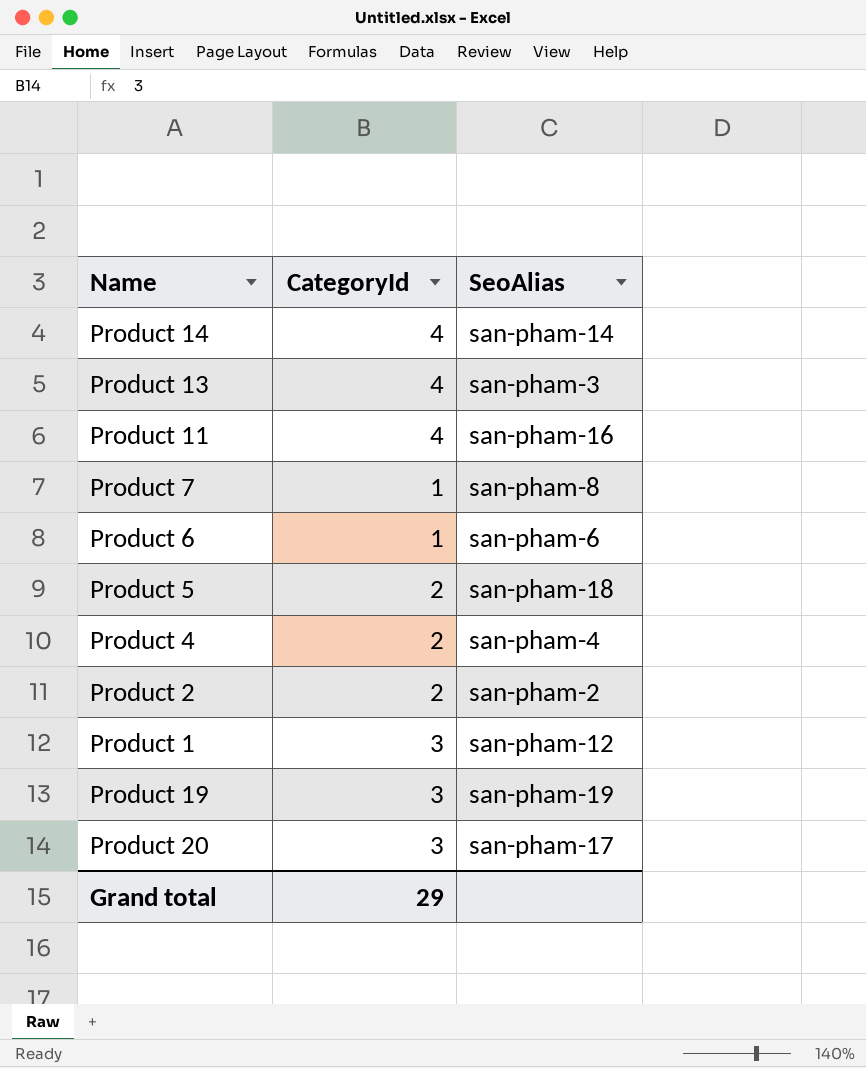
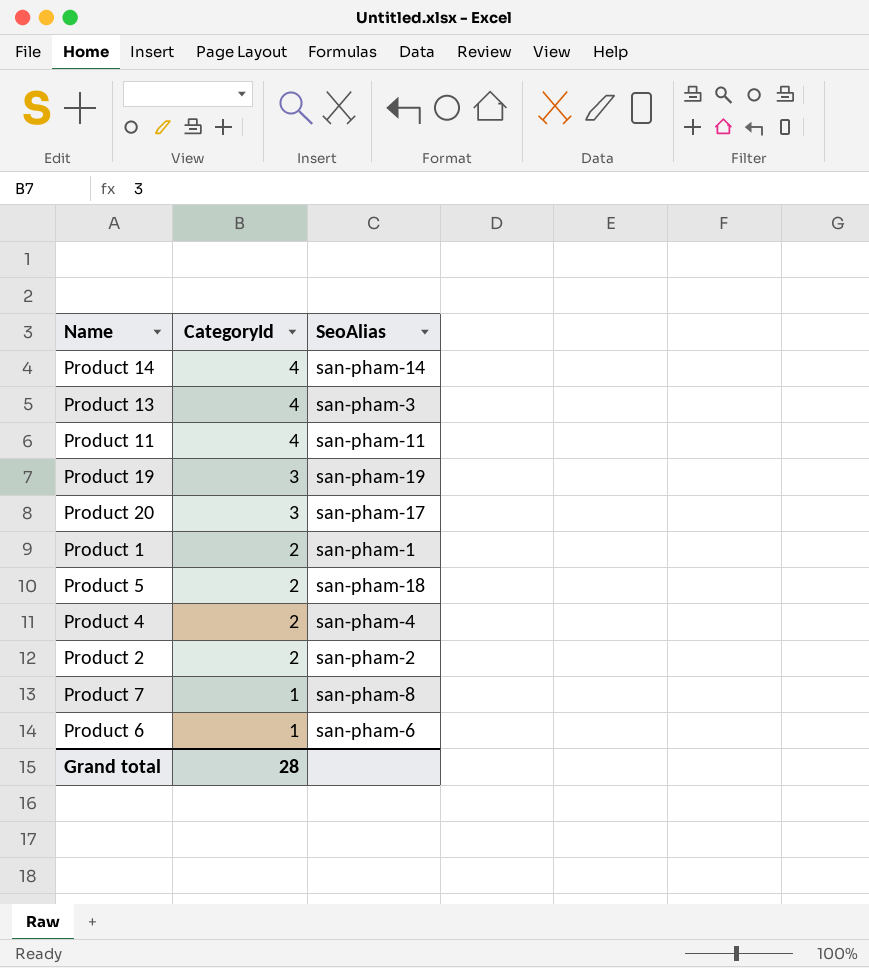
row order: none -> CategoryId descending
Product 11 | SeoAlias: san-pham-16 -> san-pham-11
Product 1 | CategoryId: 3 -> 2
Product 1 | SeoAlias: san-pham-12 -> san-pham-1
Grand total | CategoryId: 29 -> 28

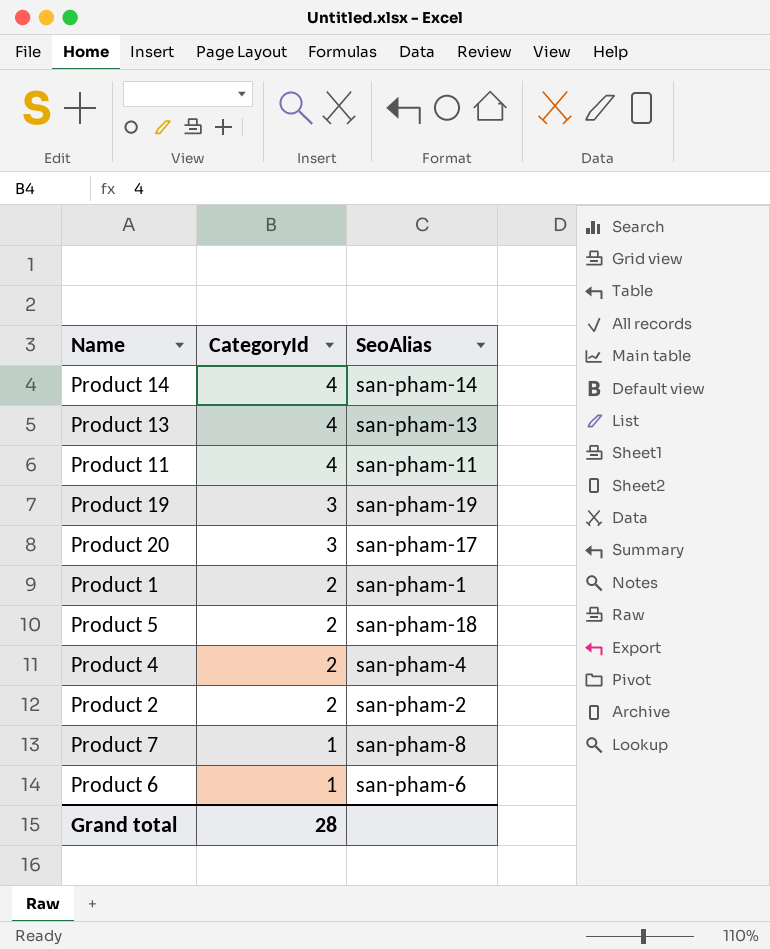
Product 13 | SeoAlias: san-pham-3 -> san-pham-13

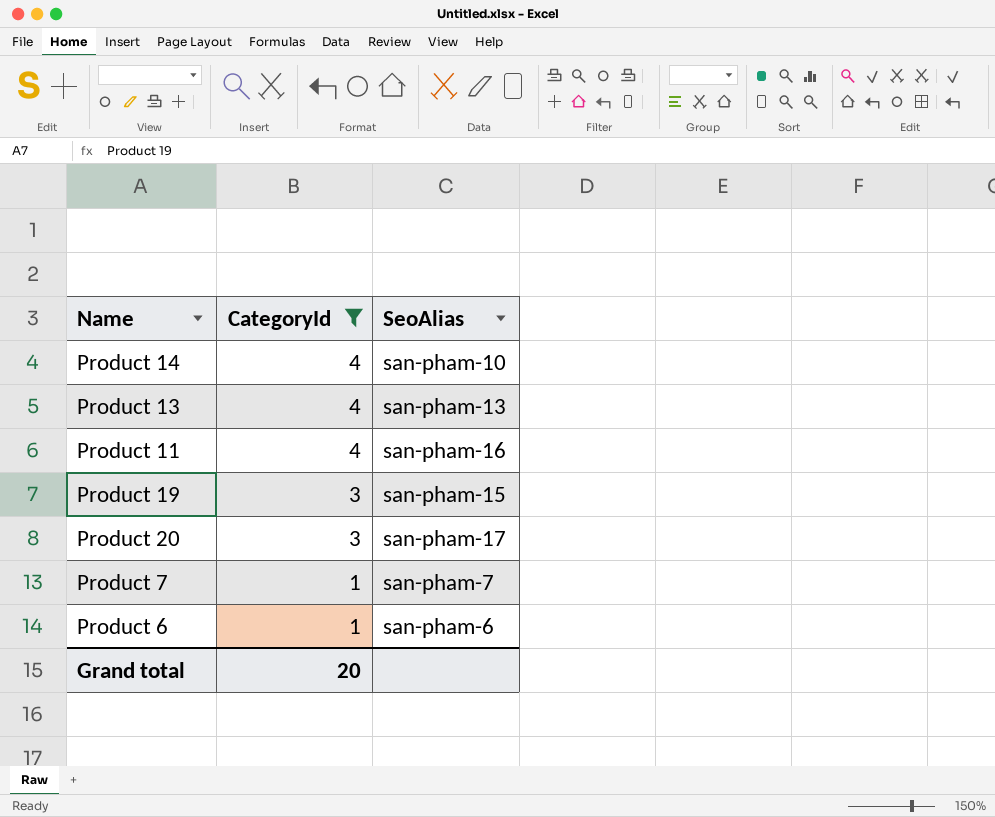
filter: none -> CategoryId != 2
Product 14 | SeoAlias: san-pham-14 -> san-pham-10
Product 11 | SeoAlias: san-pham-11 -> san-pham-16
Product 19 | SeoAlias: san-pham-19 -> san-pham-15
Product 7 | SeoAlias: san-pham-8 -> san-pham-7
Grand total | CategoryId: 28 -> 20

